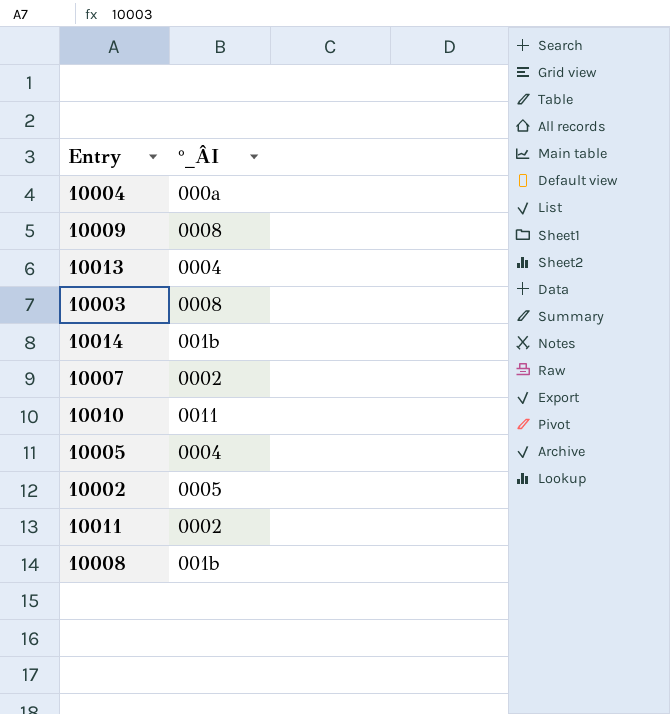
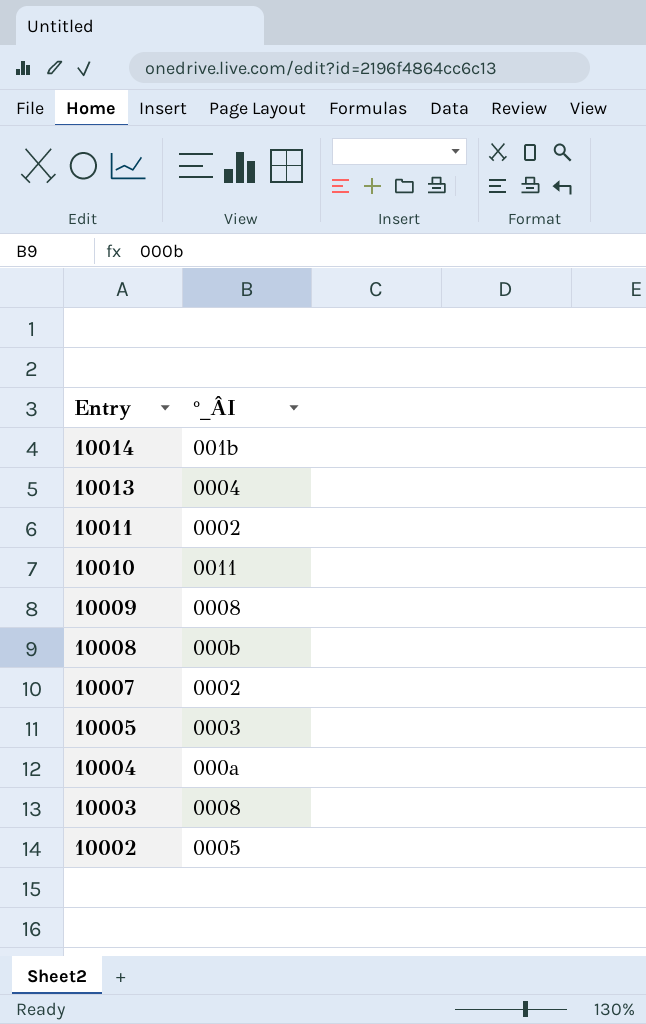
row order: none -> Entry descending
10008 | °_ÂI: 001b -> 000b
10005 | °_ÂI: 0004 -> 0003

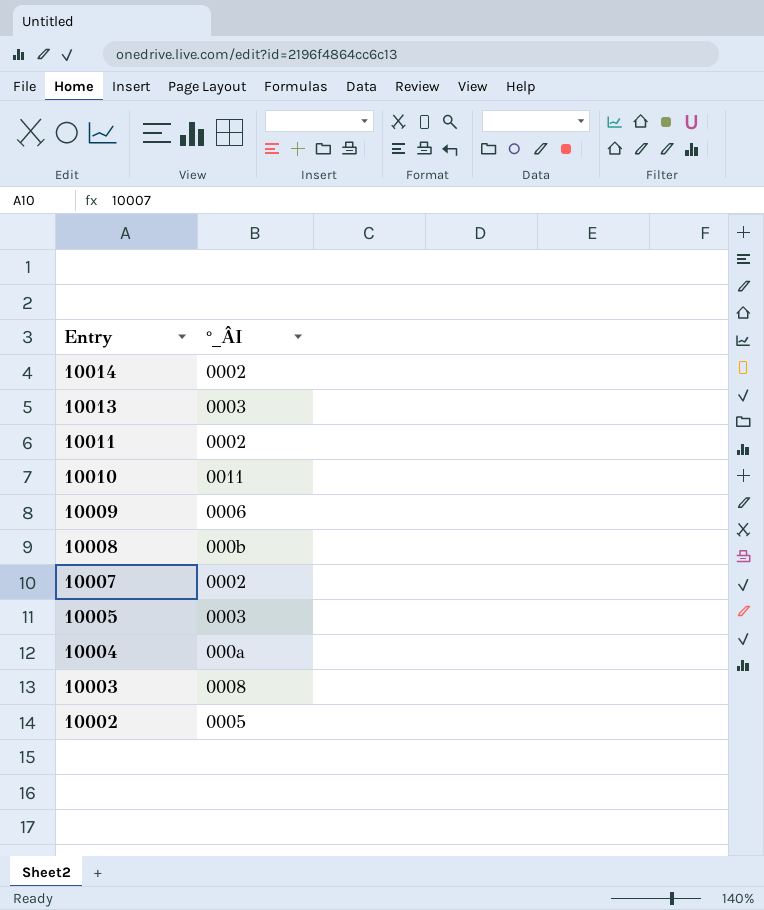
10014 | °_ÂI: 001b -> 0002
10013 | °_ÂI: 0004 -> 0003
10009 | °_ÂI: 0008 -> 0006

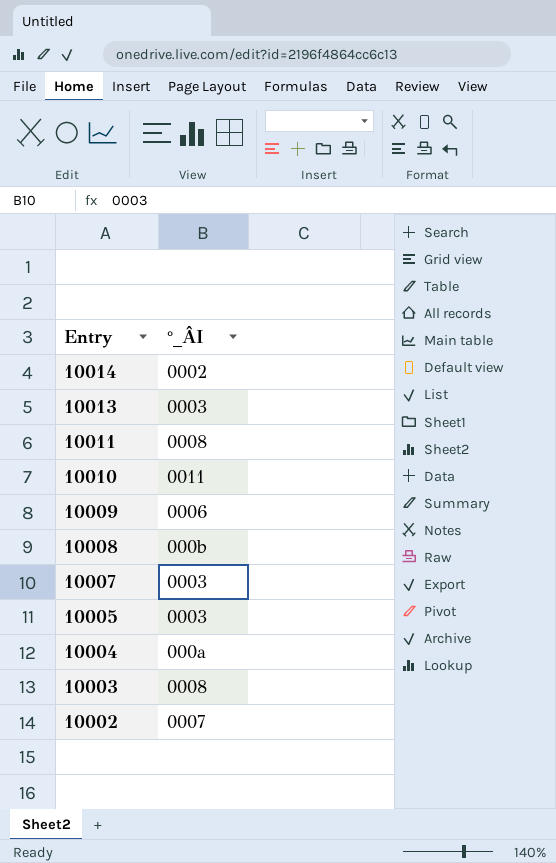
10011 | °_ÂI: 0002 -> 0008
10007 | °_ÂI: 0002 -> 0003
10002 | °_ÂI: 0005 -> 0007

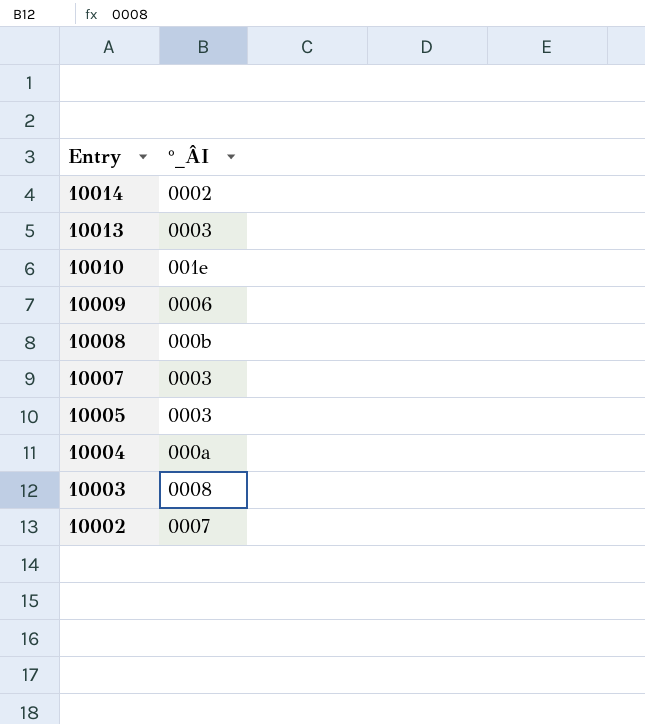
row 10011: 0008 -> none
10010 | °_ÂI: 0011 -> 001e

